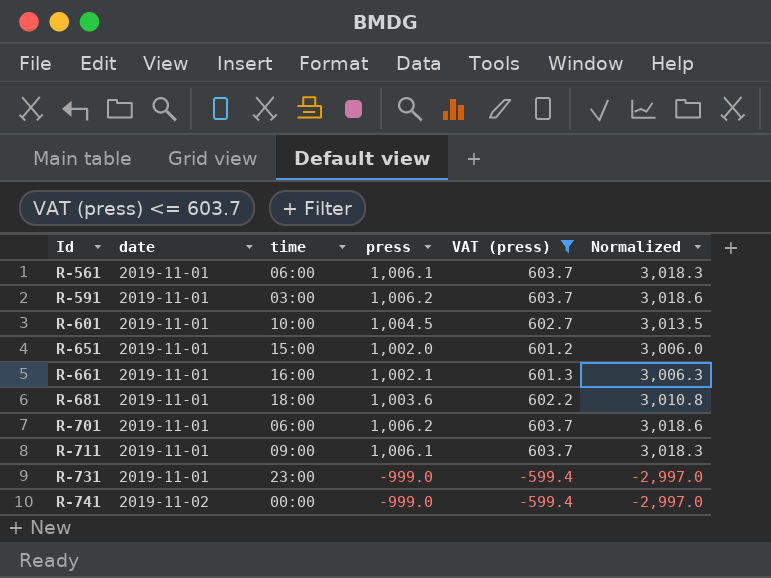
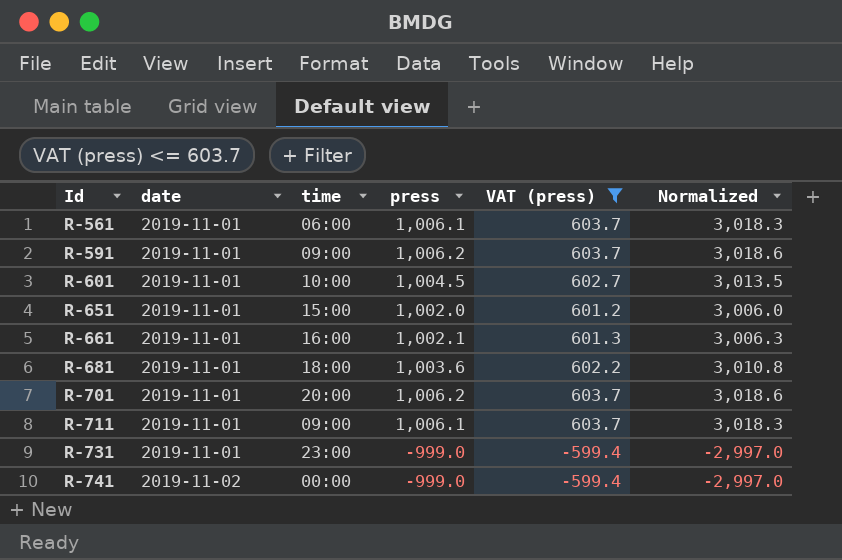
R-591 | time: 03:00 -> 09:00
R-701 | time: 06:00 -> 20:00

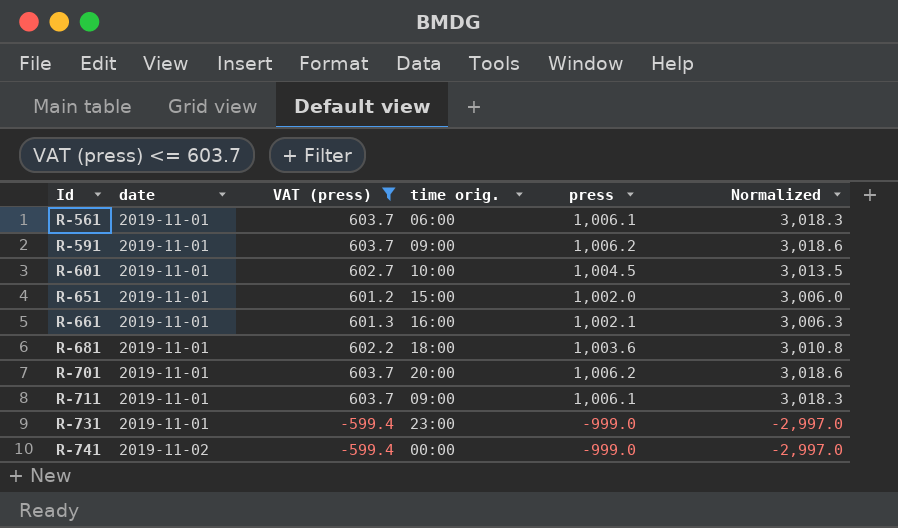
column VAT (press) | position: 5 -> 3
column name: time -> time orig.

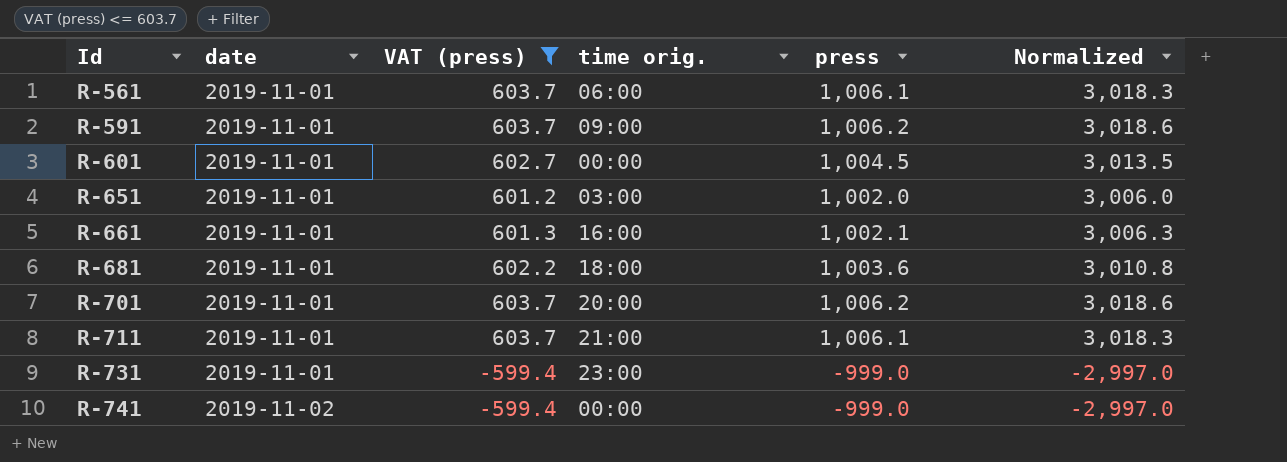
R-601 | time orig.: 10:00 -> 00:00
R-651 | time orig.: 15:00 -> 03:00
R-711 | time orig.: 09:00 -> 21:00

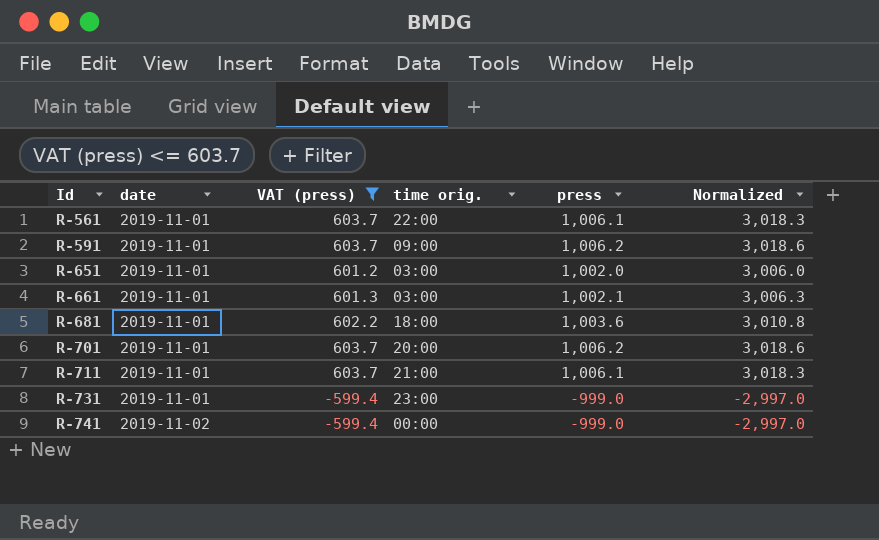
row R-601: 2019-11-01 | 602.7 | 00:00 | 1,004.5 | 3,013.5 -> none
R-561 | time orig.: 06:00 -> 22:00
R-661 | time orig.: 16:00 -> 03:00

